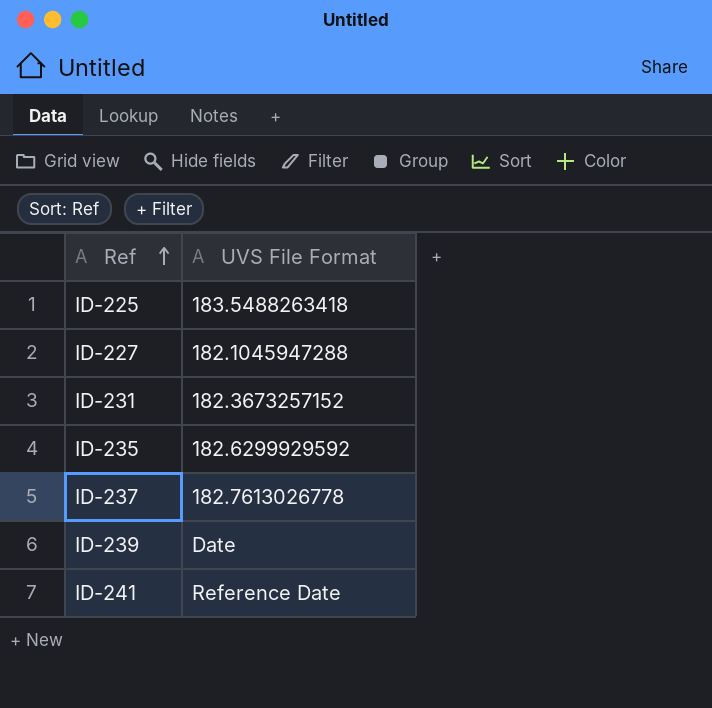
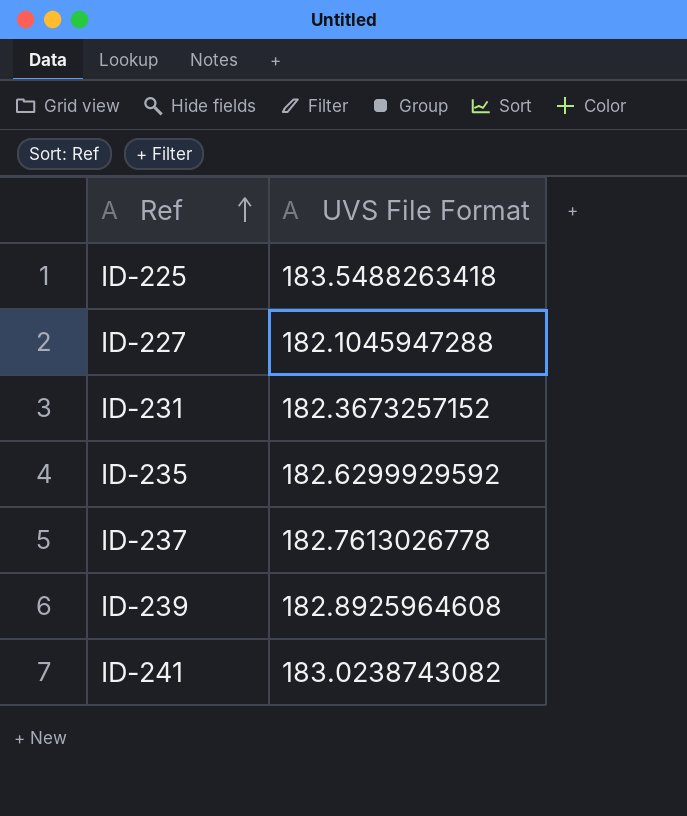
ID-239 | UVS File Format: Date -> 182.8925964608
ID-241 | UVS File Format: Reference Date -> 183.0238743082

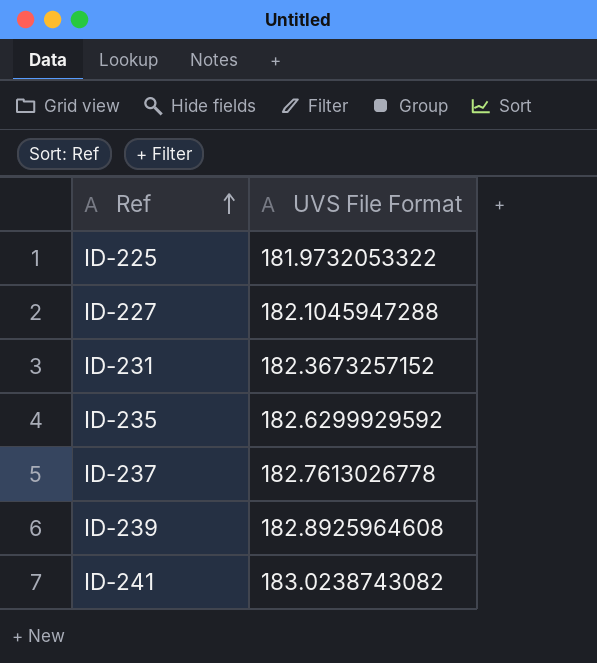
ID-225 | UVS File Format: 183.5488263418 -> 181.9732053322

